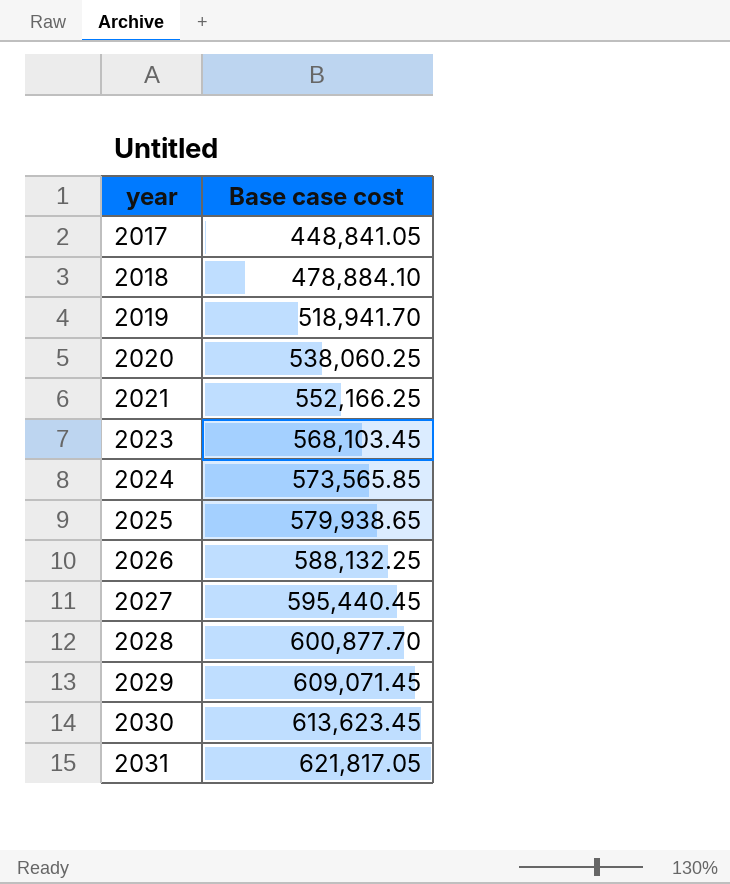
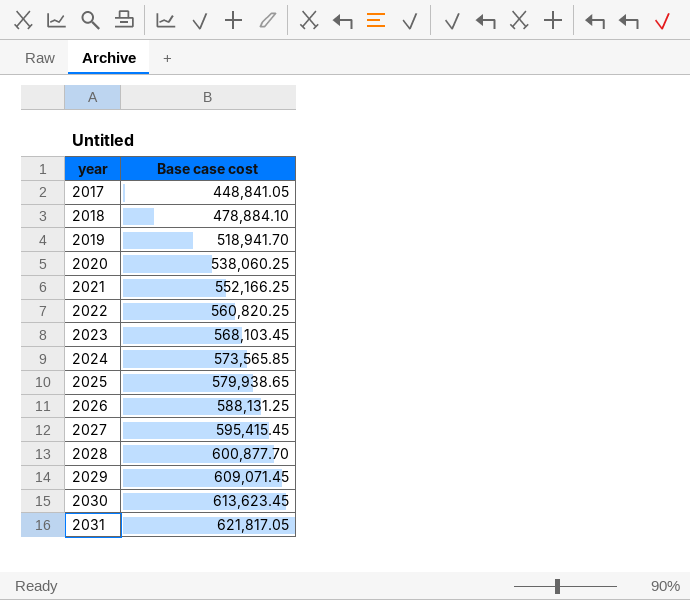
row 2022: none -> 560,820.25
2026 | Base case cost: 588,132.25 -> 588,131.25
2027 | Base case cost: 595,440.45 -> 595,415.45

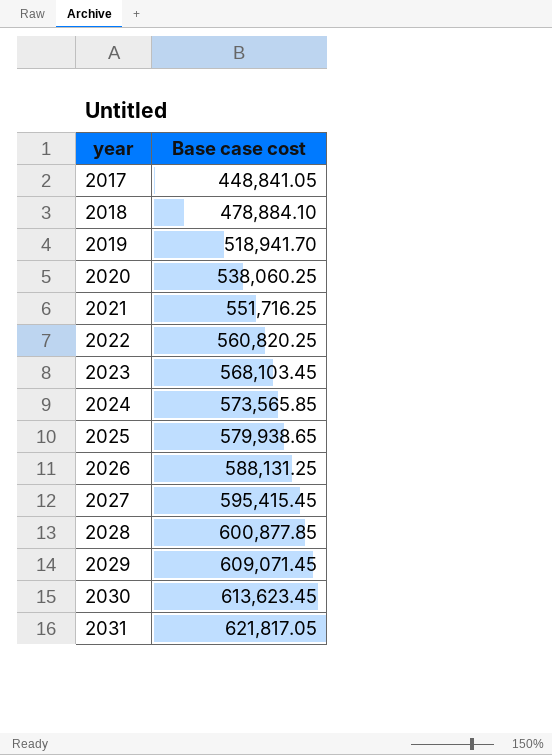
2021 | Base case cost: 552,166.25 -> 551,716.25
2028 | Base case cost: 600,877.70 -> 600,877.85

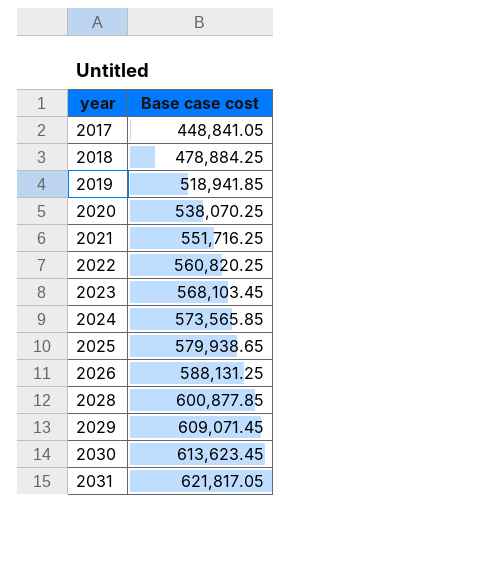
row 2027: 595,415.45 -> none
2018 | Base case cost: 478,884.10 -> 478,884.25
2019 | Base case cost: 518,941.70 -> 518,941.85
2020 | Base case cost: 538,060.25 -> 538,070.25

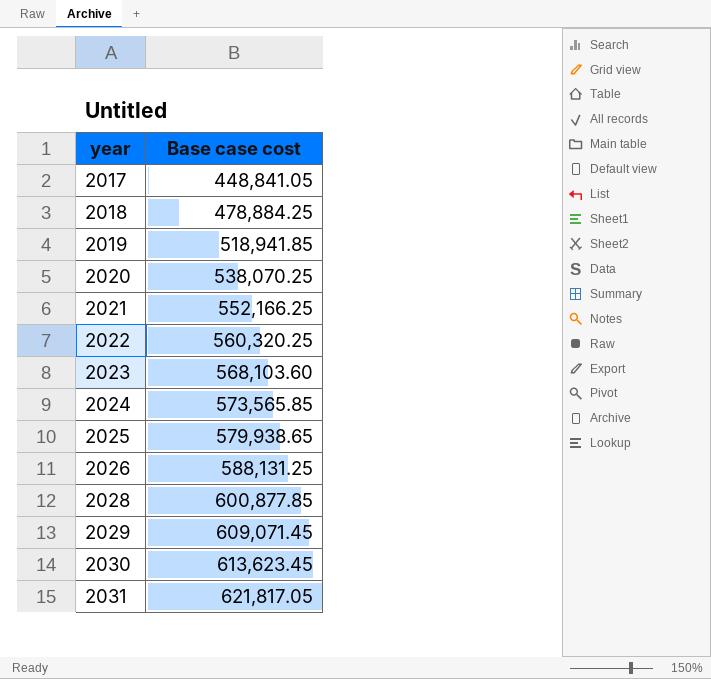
2021 | Base case cost: 551,716.25 -> 552,166.25
2022 | Base case cost: 560,820.25 -> 560,320.25
2023 | Base case cost: 568,103.45 -> 568,103.60

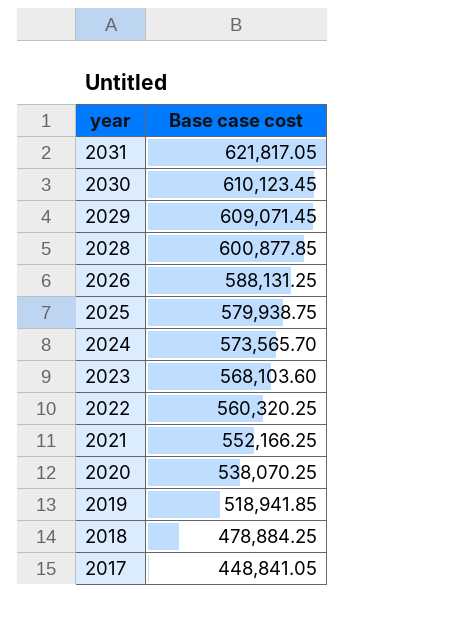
row order: year ascending -> year descending
2030 | Base case cost: 613,623.45 -> 610,123.45
2025 | Base case cost: 579,938.65 -> 579,938.75
2024 | Base case cost: 573,565.85 -> 573,565.70

